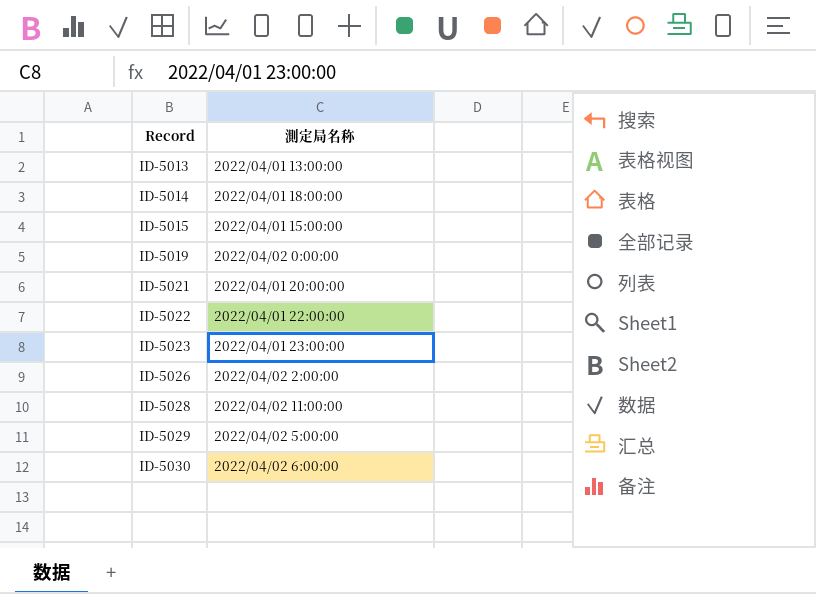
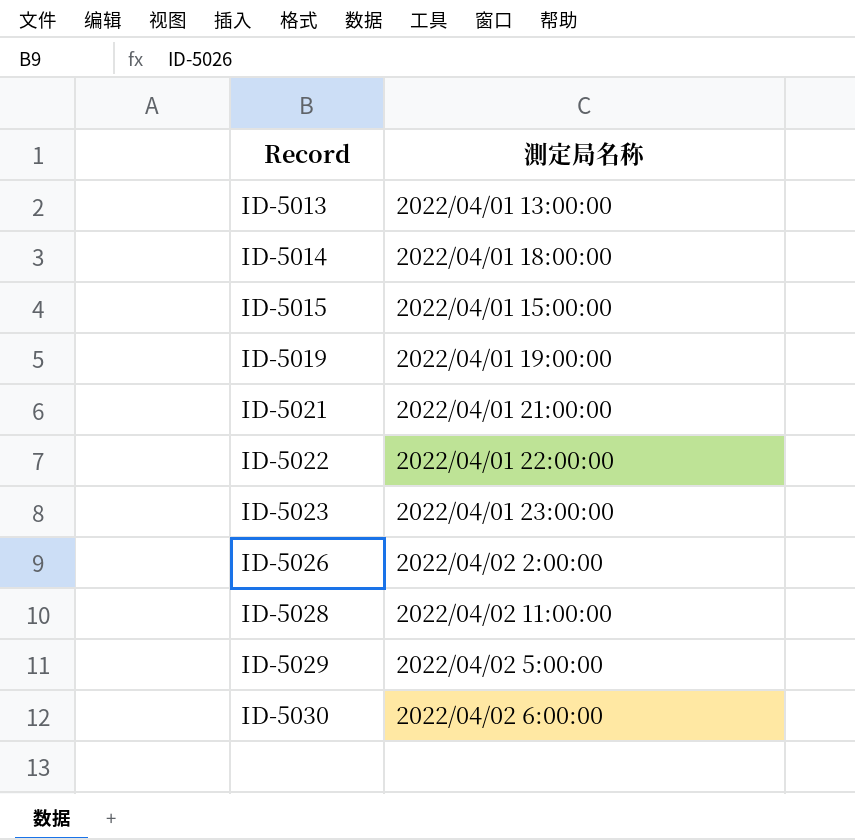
ID-5019 | 測定局名称: 2022/04/02 0:00:00 -> 2022/04/01 19:00:00
ID-5021 | 測定局名称: 2022/04/01 20:00:00 -> 2022/04/01 21:00:00

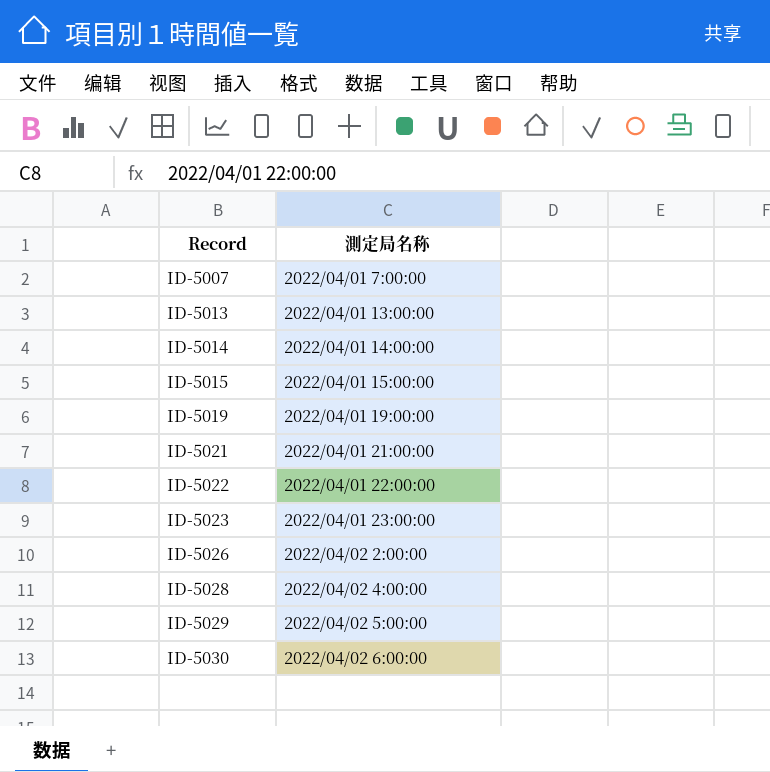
row ID-5007: none -> 2022/04/01 7:00:00
ID-5014 | 測定局名称: 2022/04/01 18:00:00 -> 2022/04/01 14:00:00
ID-5028 | 測定局名称: 2022/04/02 11:00:00 -> 2022/04/02 4:00:00

